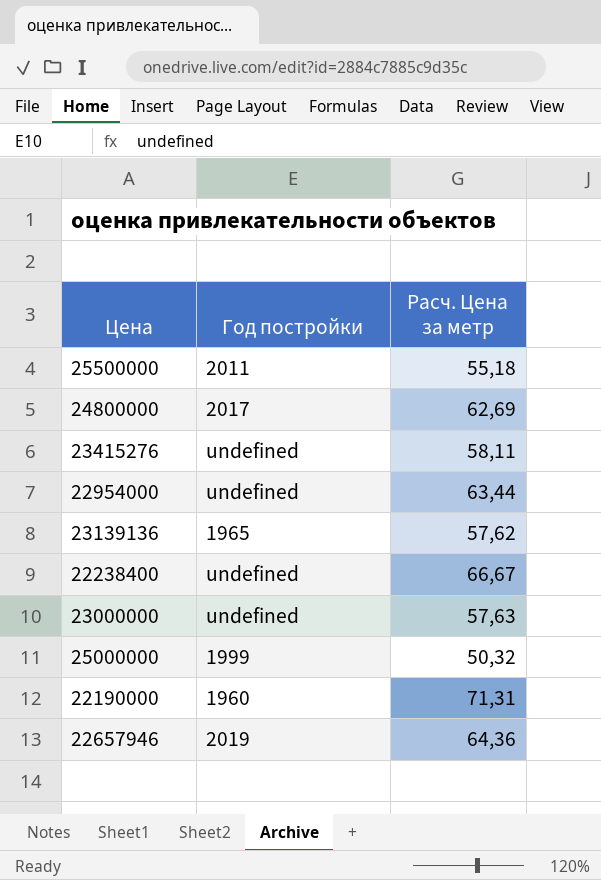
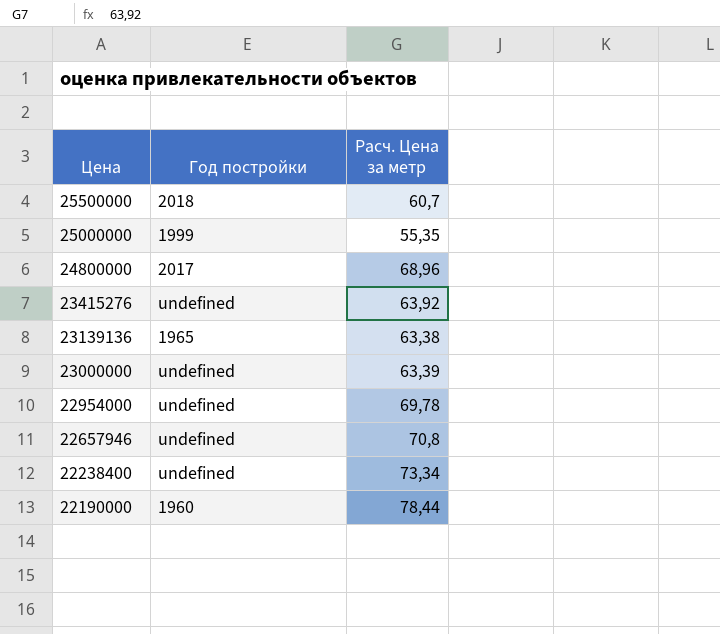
row order: none -> Цена descending
25500000 | Год постройки: 2011 -> 2018
25500000 | Расч. Цена за метр: 55,18 -> 60,7
25000000 | Расч. Цена за метр: 50,32 -> 55,35
24800000 | Расч. Цена за метр: 62,69 -> 68,96
23415276 | Расч. Цена за метр: 58,11 -> 63,92
23139136 | Расч. Цена за метр: 57,62 -> 63,38
23000000 | Расч. Цена за метр: 57,63 -> 63,39
22954000 | Расч. Цена за метр: 63,44 -> 69,78
22657946 | Год постройки: 2019 -> undefined
22657946 | Расч. Цена за метр: 64,36 -> 70,8
22238400 | Расч. Цена за метр: 66,67 -> 73,34
22190000 | Расч. Цена за метр: 71,31 -> 78,44

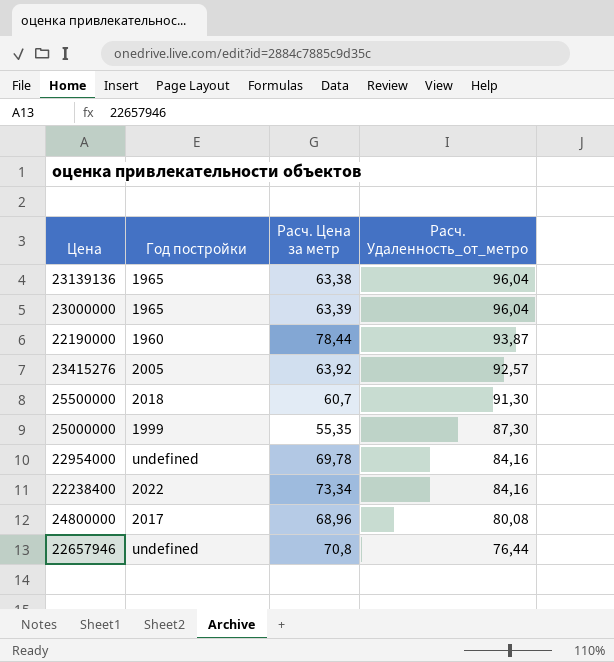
row order: Цена descending -> Расч. Удаленность_от_метро descending
column Расч. Удаленность_от_метро | position: none -> 4
23000000 | Год постройки: undefined -> 1965
23415276 | Год постройки: undefined -> 2005
22238400 | Год постройки: undefined -> 2022

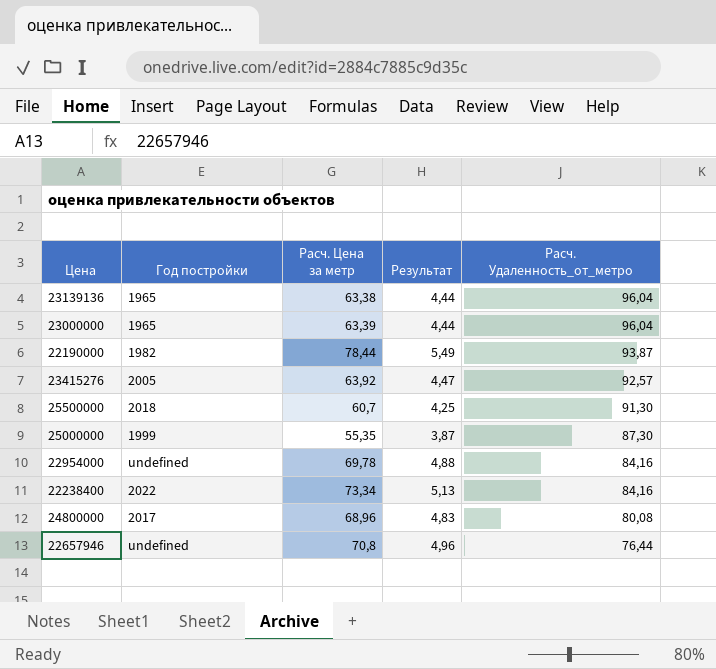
column Результат | formula: none -> [Расч. Цена за метр] * 0,07
22190000 | Год постройки: 1960 -> 1982

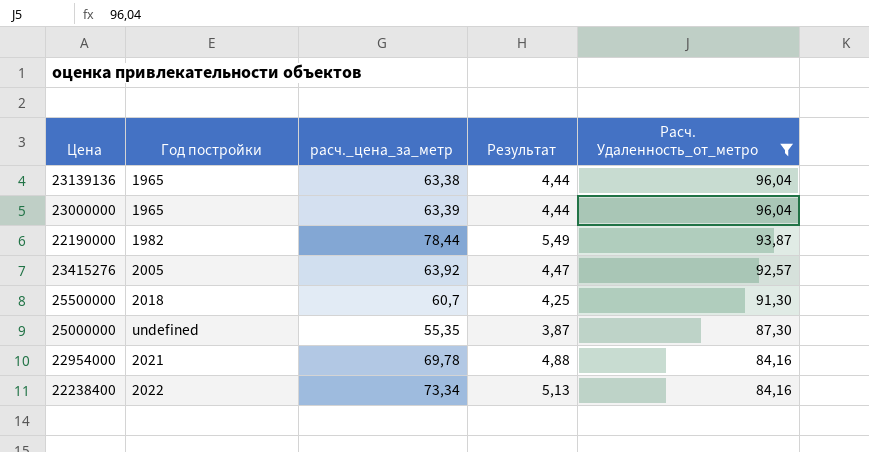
filter: none -> Расч. Удаленность_от_метро >= 84,16
column name: Расч. Цена за метр -> расч._цена_за_метр
25000000 | Год постройки: 1999 -> undefined
22954000 | Год постройки: undefined -> 2021

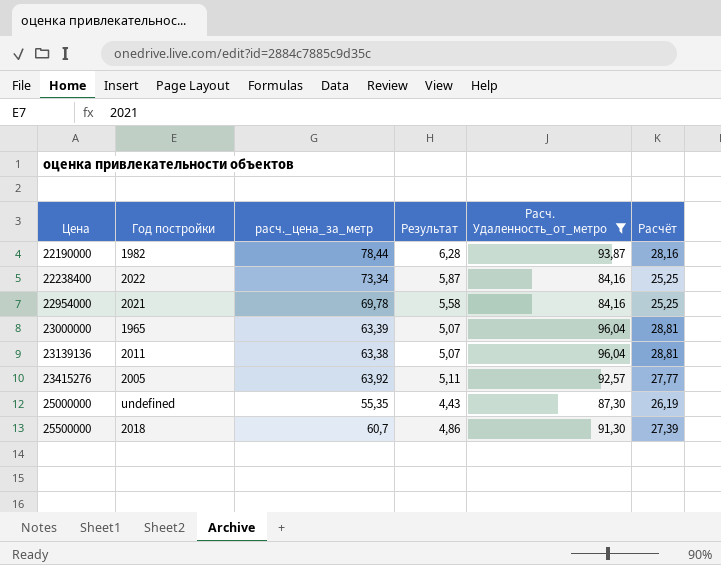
row order: Расч. Удаленность_от_метро descending -> Цена ascending
column Результат | formula: [расч._цена_за_метр] * 0,07 -> [расч._цена_за_метр] * 0,08
column Расчёт | formula: none -> [Расч. Удаленность_от_метро] * 0,3
23139136 | Год постройки: 1965 -> 2011

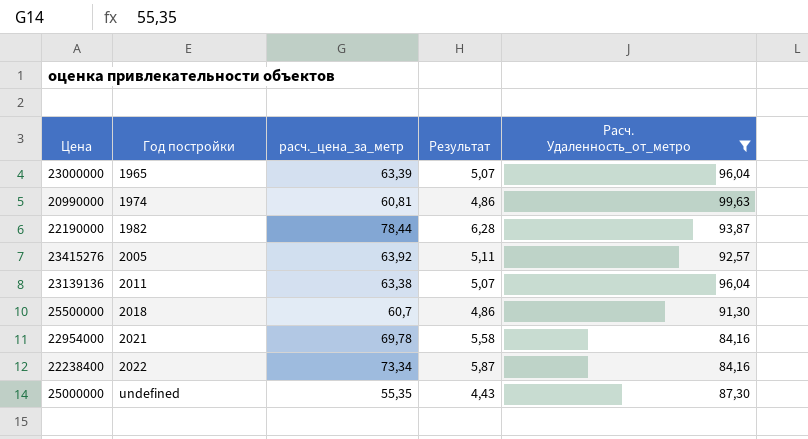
row order: Цена ascending -> Год постройки ascending
column Расчёт | formula: [Расч. Удаленность_от_метро] * 0,3 -> none
row 20990000: none -> 1974 | 60,81 | 4,86 | 99,63

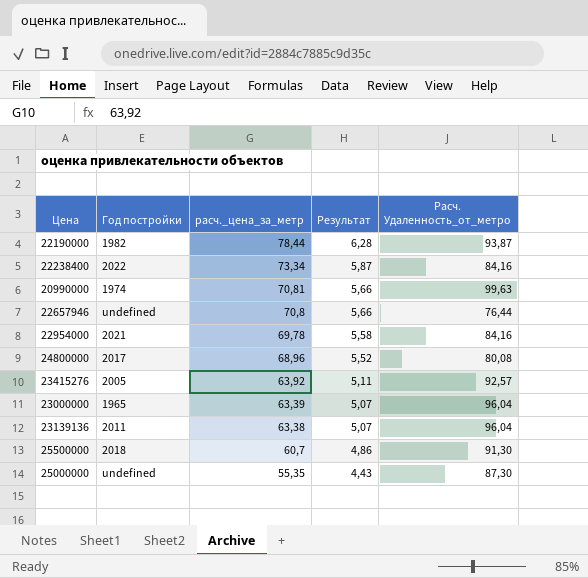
filter: Расч. Удаленность_от_метро >= 84,16 -> none
row order: Год постройки ascending -> расч._цена_за_метр descending
20990000 | расч._цена_за_метр: 60,81 -> 70,81
20990000 | Результат: 4,86 -> 5,66

